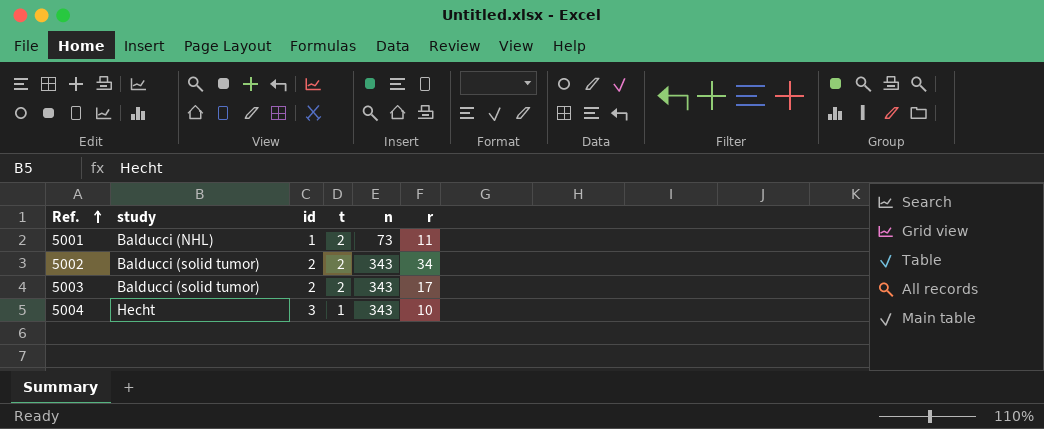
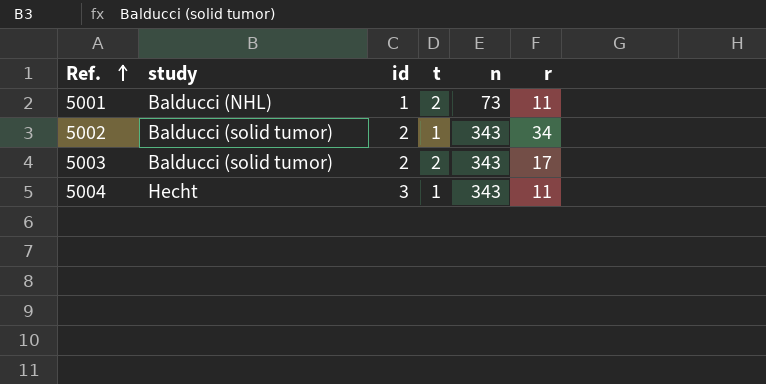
5002 | t: 2 -> 1
5004 | r: 10 -> 11

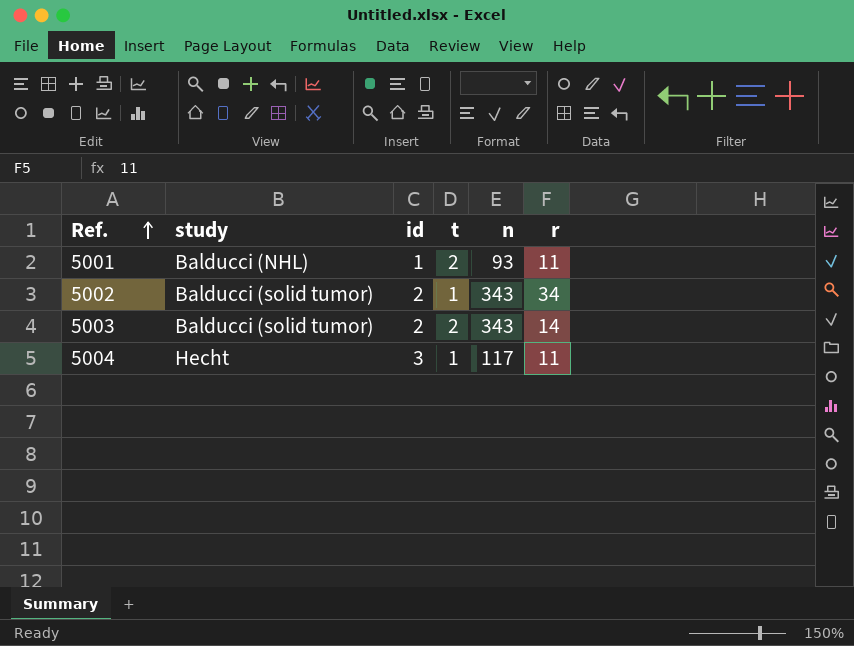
5001 | n: 73 -> 93
5003 | r: 17 -> 14
5004 | n: 343 -> 117

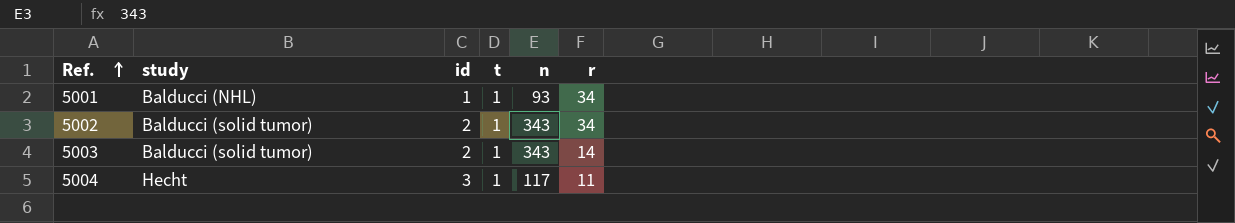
5001 | t: 2 -> 1
5001 | r: 11 -> 34
5003 | t: 2 -> 1

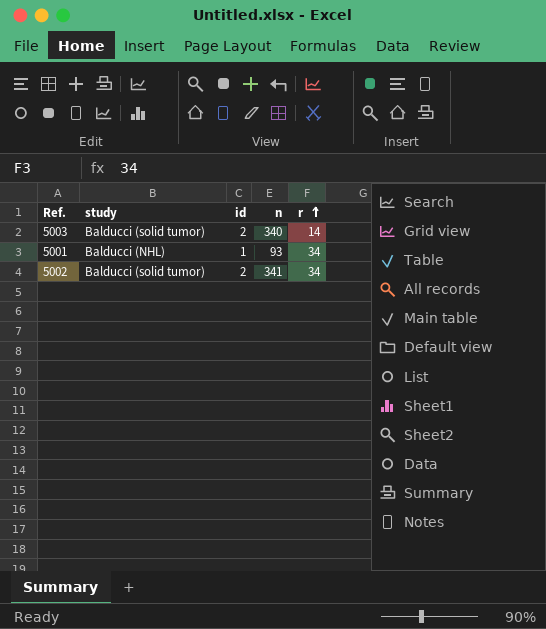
row order: Ref. ascending -> r ascending
column t | position: 4 -> none
row 5004: Hecht | 3 | 1 | 117 | 11 -> none
5003 | n: 343 -> 340
5002 | n: 343 -> 341

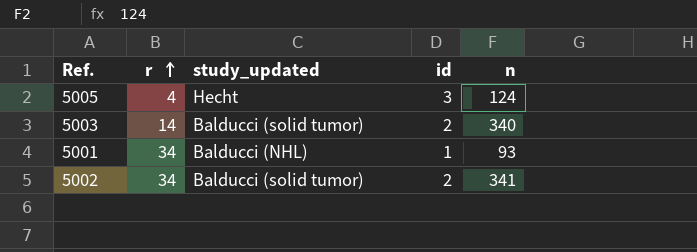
column r | position: 5 -> 2
column name: study -> study_updated
row 5005: none -> 4 | Hecht | 3 | 124

